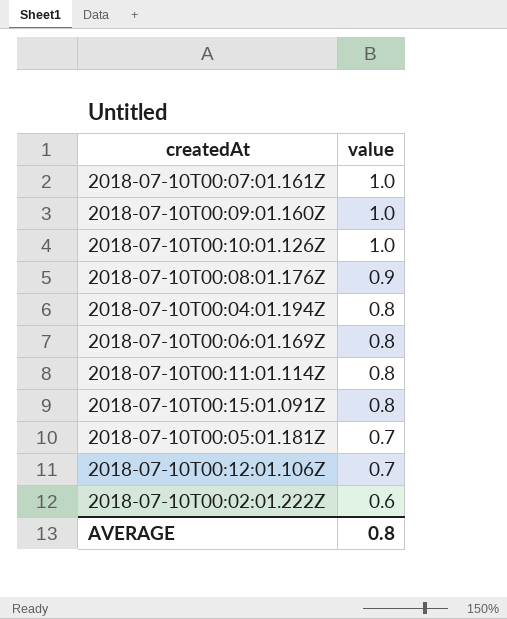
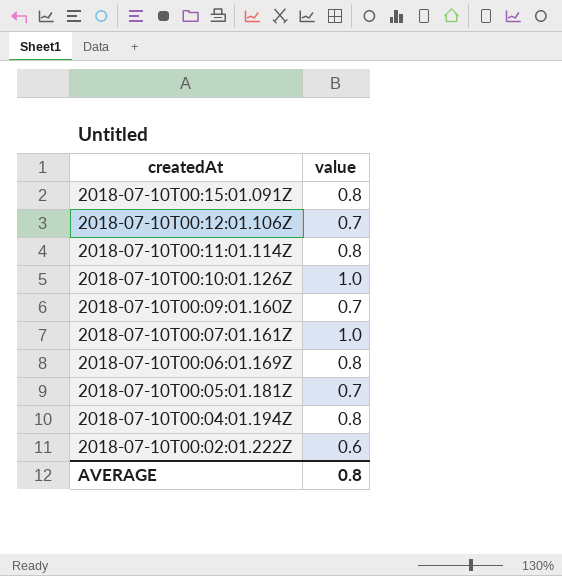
row order: value descending -> createdAt descending
row 2018-07-10T00:08:01.176Z: 0.9 -> none
2018-07-10T00:09:01.160Z | value: 1.0 -> 0.7

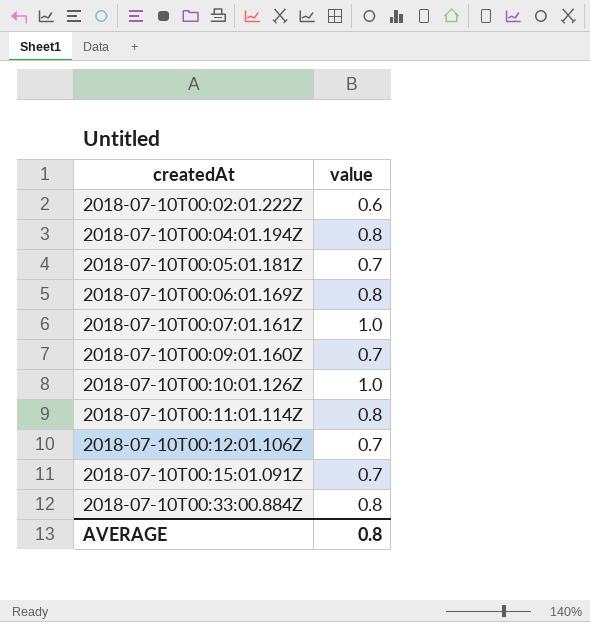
row order: createdAt descending -> createdAt ascending
2018-07-10T00:15:01.091Z | value: 0.8 -> 0.7
row 2018-07-10T00:33:00.884Z: none -> 0.8

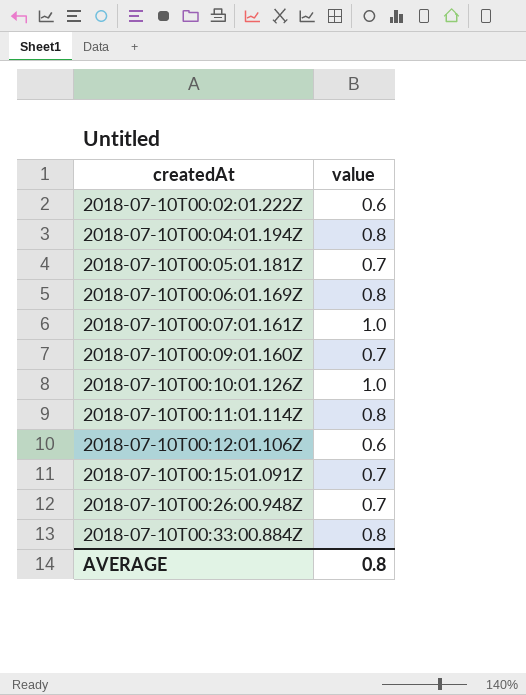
2018-07-10T00:12:01.106Z | value: 0.7 -> 0.6
row 2018-07-10T00:26:00.948Z: none -> 0.7

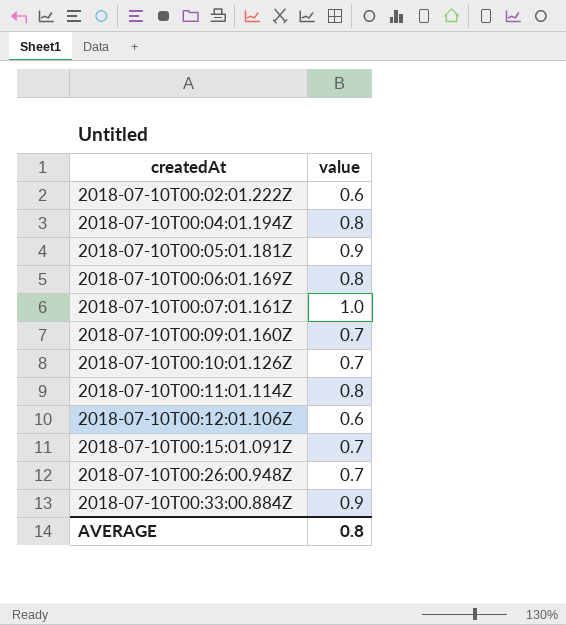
2018-07-10T00:05:01.181Z | value: 0.7 -> 0.9
2018-07-10T00:10:01.126Z | value: 1.0 -> 0.7
2018-07-10T00:33:00.884Z | value: 0.8 -> 0.9

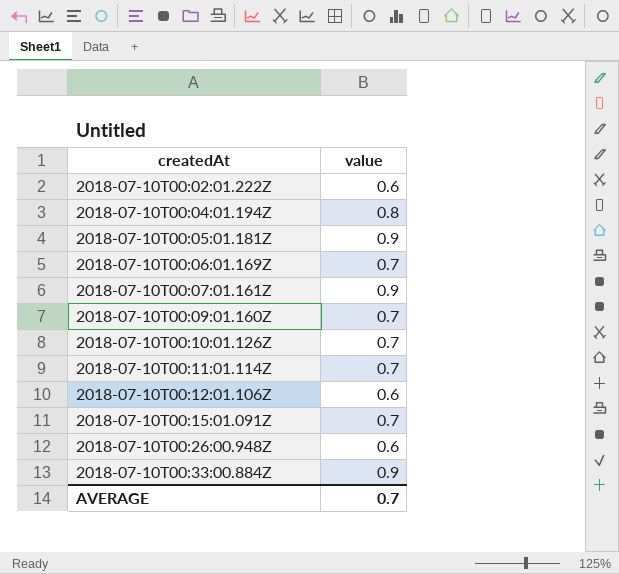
2018-07-10T00:06:01.169Z | value: 0.8 -> 0.7
2018-07-10T00:07:01.161Z | value: 1.0 -> 0.9
2018-07-10T00:11:01.114Z | value: 0.8 -> 0.7
2018-07-10T00:26:00.948Z | value: 0.7 -> 0.6
AVERAGE | value: 0.8 -> 0.7

